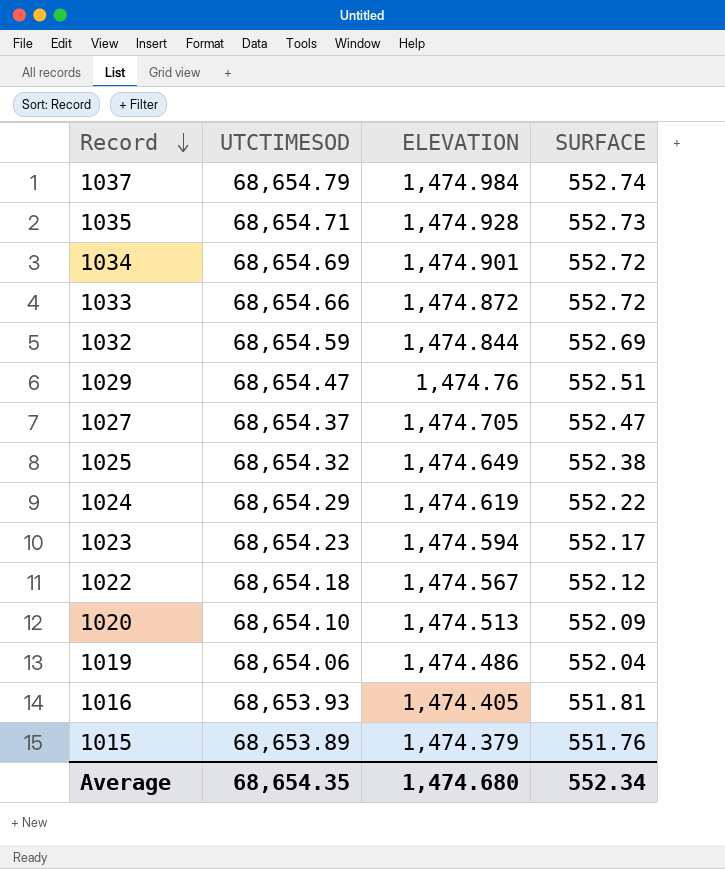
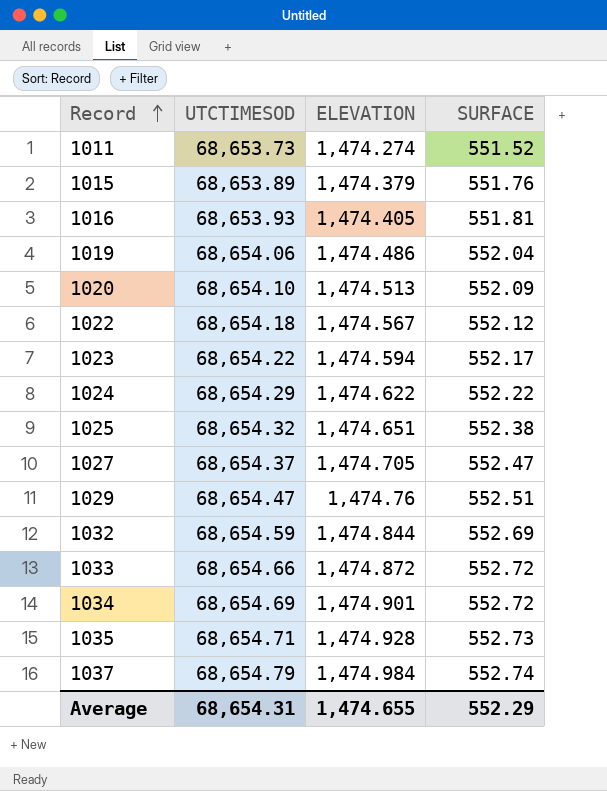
row order: Record descending -> Record ascending
row 1011: none -> 68,653.73 | 1,474.274 | 551.52
1023 | UTCTIMESOD: 68,654.23 -> 68,654.22
1024 | ELEVATION: 1,474.619 -> 1,474.622
1025 | ELEVATION: 1,474.649 -> 1,474.651
Average | UTCTIMESOD: 68,654.35 -> 68,654.31
Average | ELEVATION: 1,474.680 -> 1,474.655
Average | SURFACE: 552.34 -> 552.29

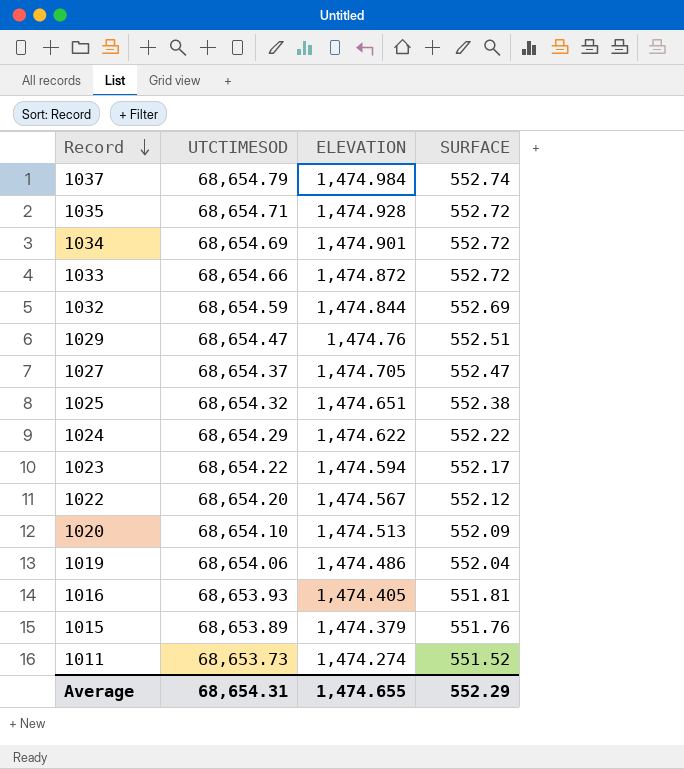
row order: Record ascending -> Record descending
1035 | SURFACE: 552.73 -> 552.72
1022 | UTCTIMESOD: 68,654.18 -> 68,654.20

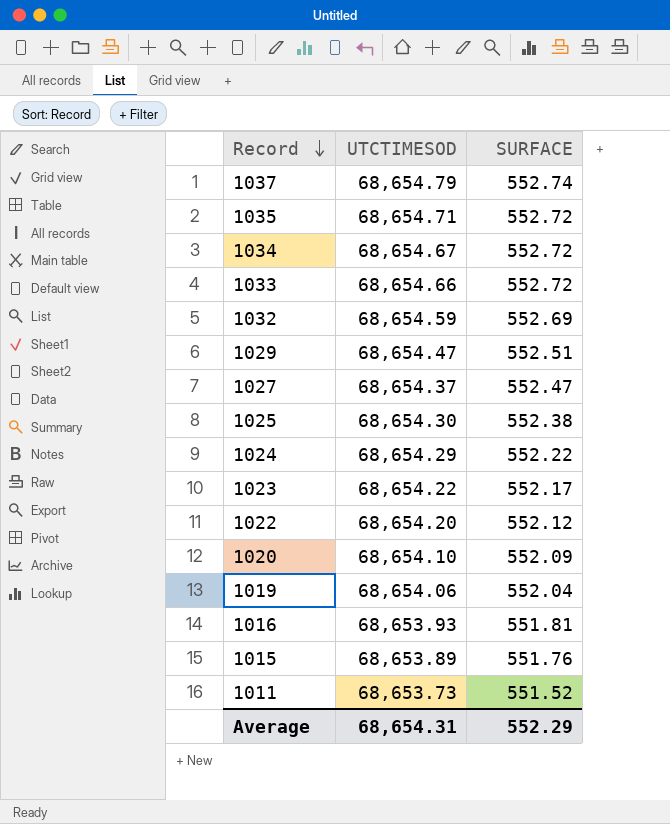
column ELEVATION | position: 3 -> none
1034 | UTCTIMESOD: 68,654.69 -> 68,654.67
1025 | UTCTIMESOD: 68,654.32 -> 68,654.30

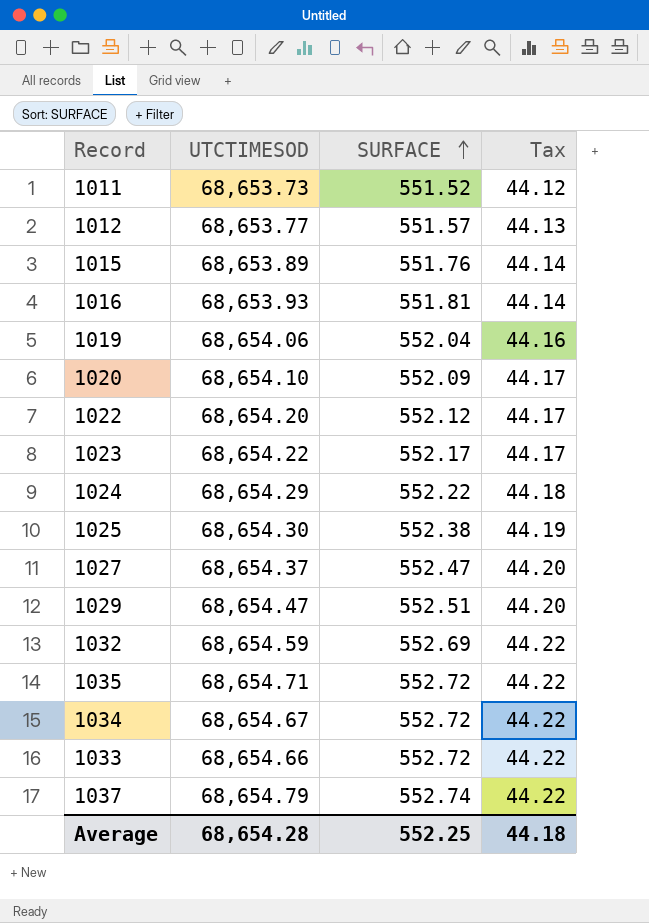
row order: Record descending -> SURFACE ascending
column Tax | formula: none -> [SURFACE] * 0.08
row 1012: none -> 68,653.77 | 551.57 | 44.13
Average | UTCTIMESOD: 68,654.31 -> 68,654.28
Average | SURFACE: 552.29 -> 552.25

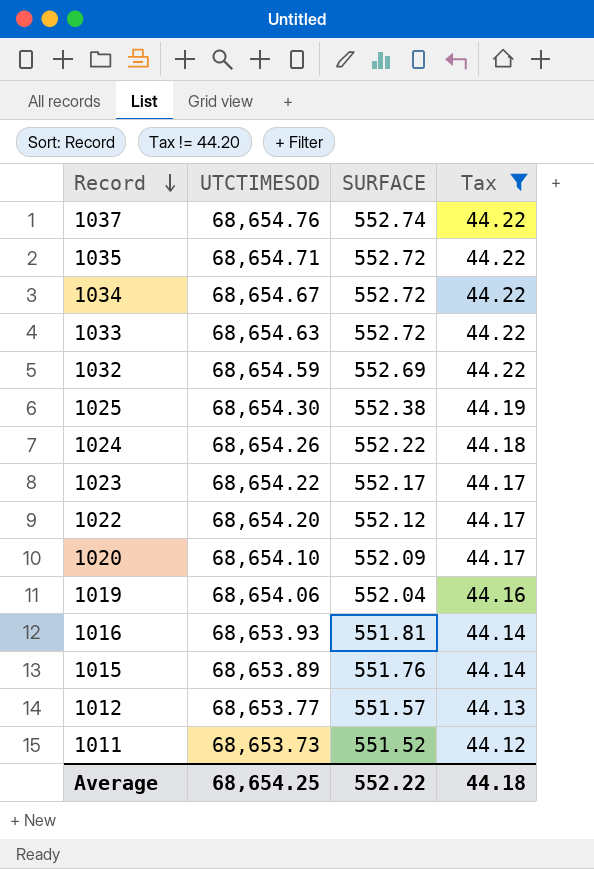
filter: none -> Tax != 44.20
row order: SURFACE ascending -> Record descending
1037 | UTCTIMESOD: 68,654.79 -> 68,654.76
1033 | UTCTIMESOD: 68,654.66 -> 68,654.63
1024 | UTCTIMESOD: 68,654.29 -> 68,654.26
Average | UTCTIMESOD: 68,654.28 -> 68,654.25
Average | SURFACE: 552.25 -> 552.22

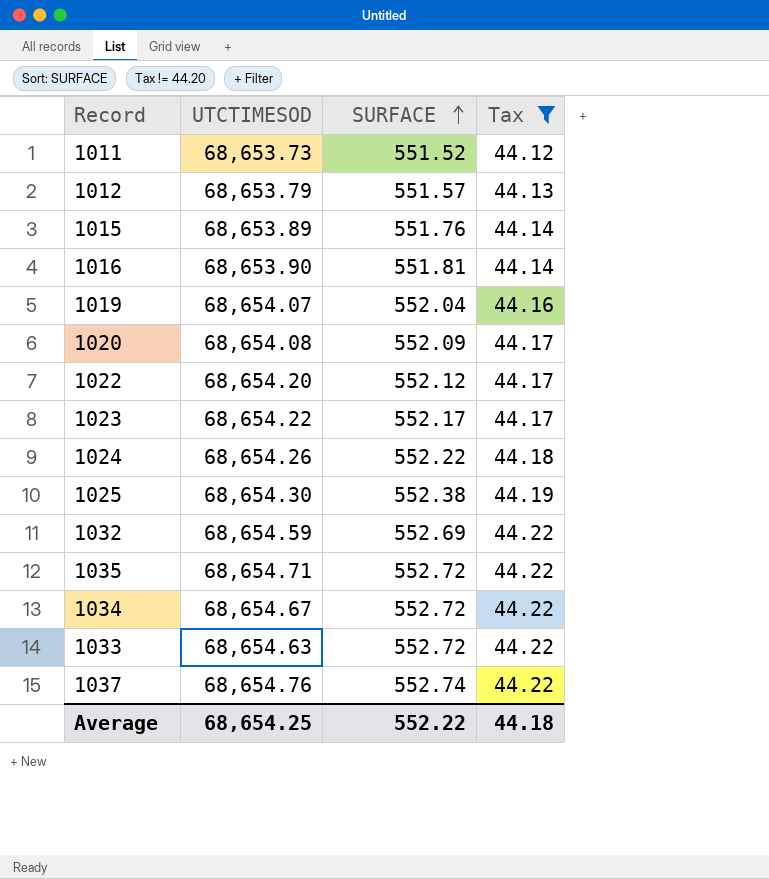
row order: Record descending -> SURFACE ascending
1012 | UTCTIMESOD: 68,653.77 -> 68,653.79
1016 | UTCTIMESOD: 68,653.93 -> 68,653.90
1019 | UTCTIMESOD: 68,654.06 -> 68,654.07
1020 | UTCTIMESOD: 68,654.10 -> 68,654.08

